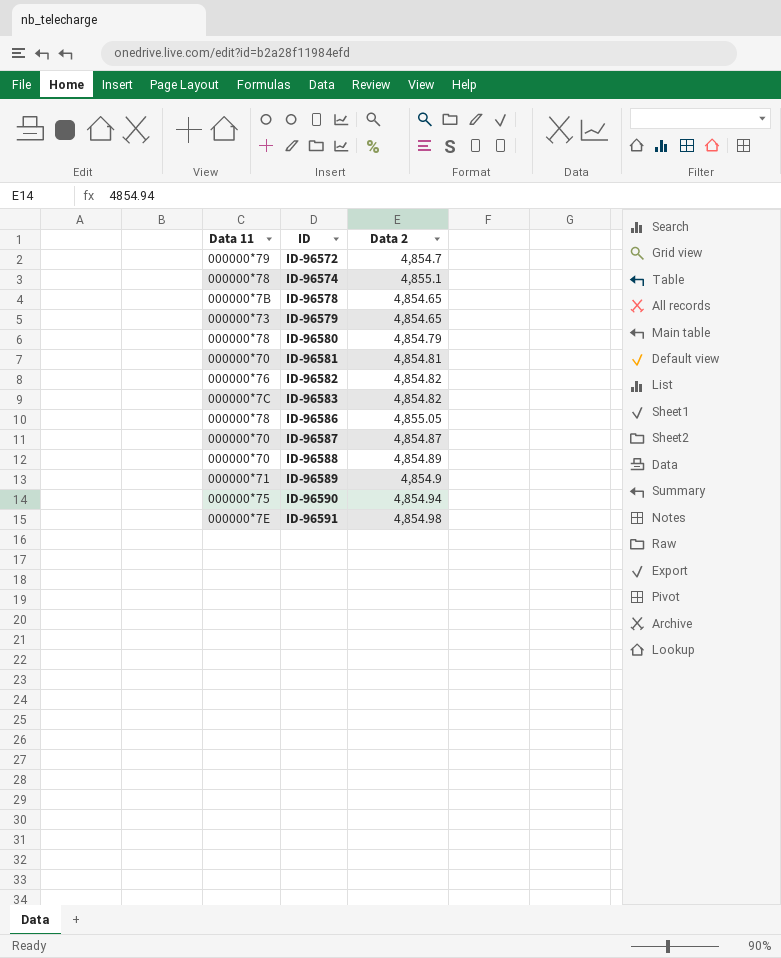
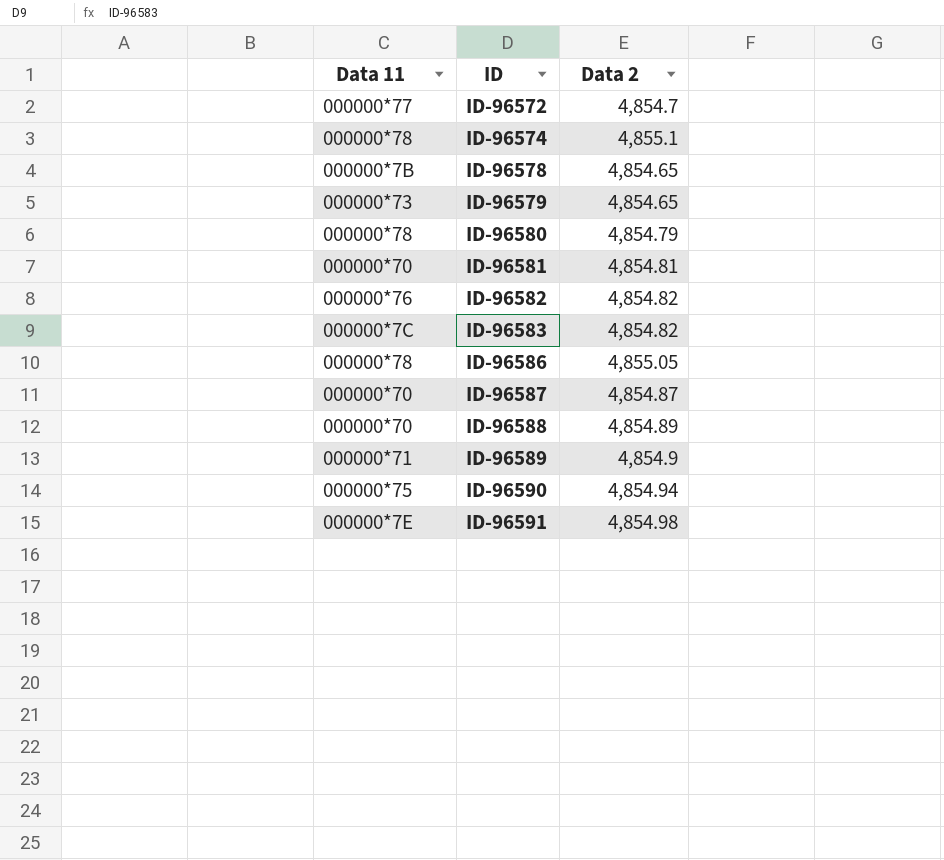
ID-96572 | Data 11: 000000*79 -> 000000*77

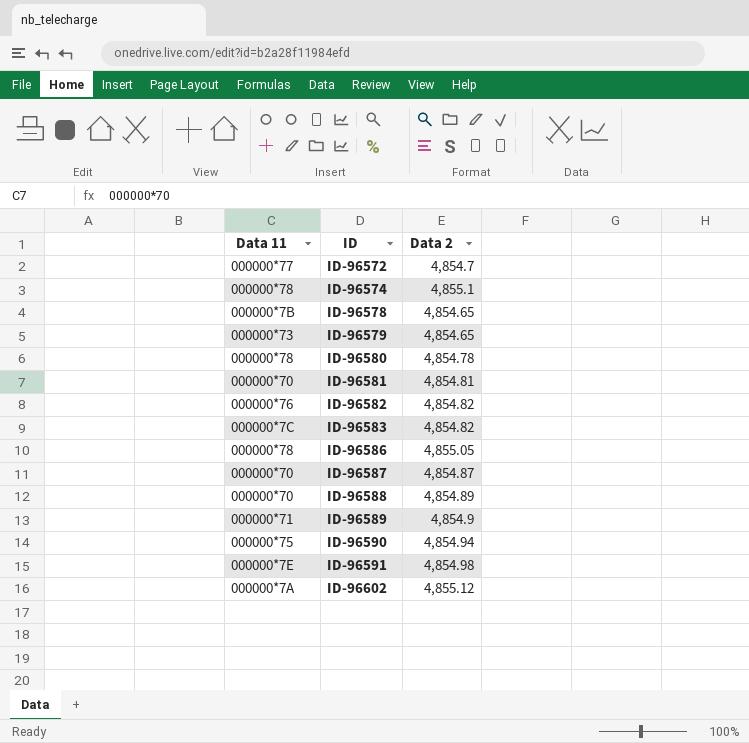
ID-96580 | Data 2: 4,854.79 -> 4,854.78
row ID-96602: none -> 000000*7A | 4,855.12

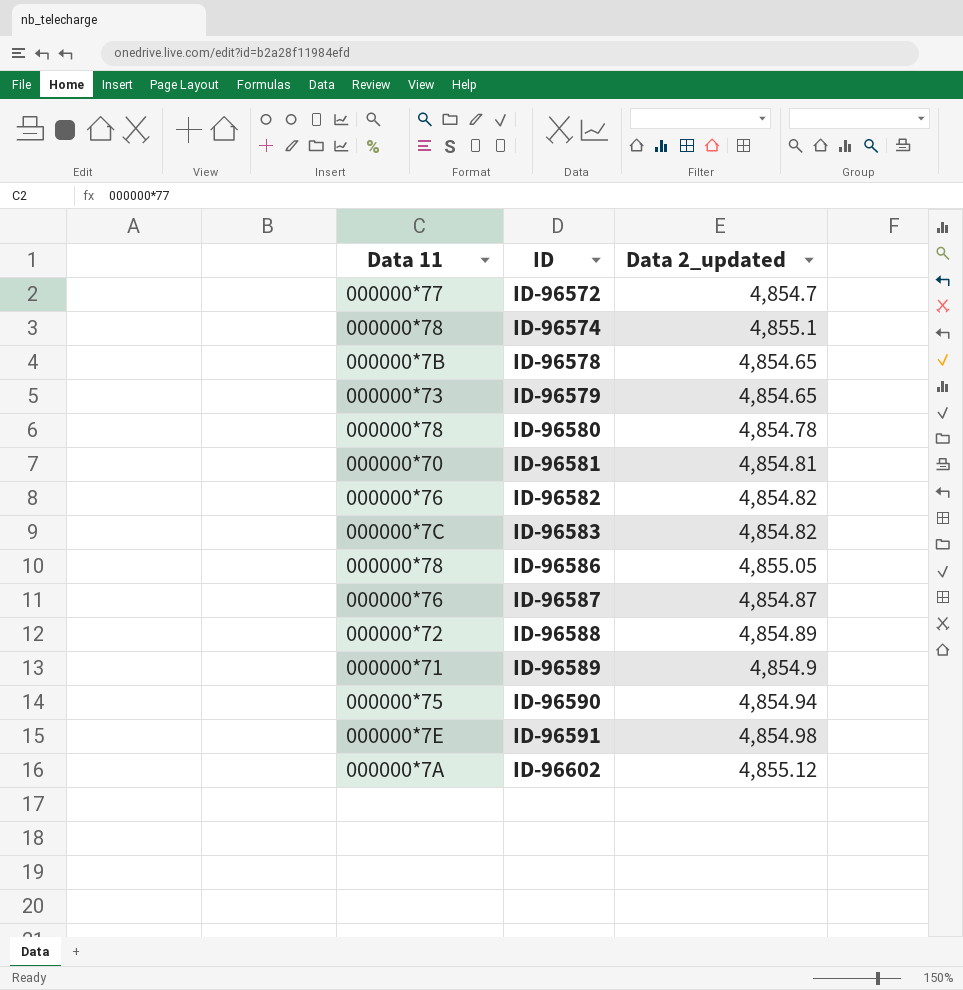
column name: Data 2 -> Data 2_updated
ID-96587 | Data 11: 000000*70 -> 000000*76
ID-96588 | Data 11: 000000*70 -> 000000*72

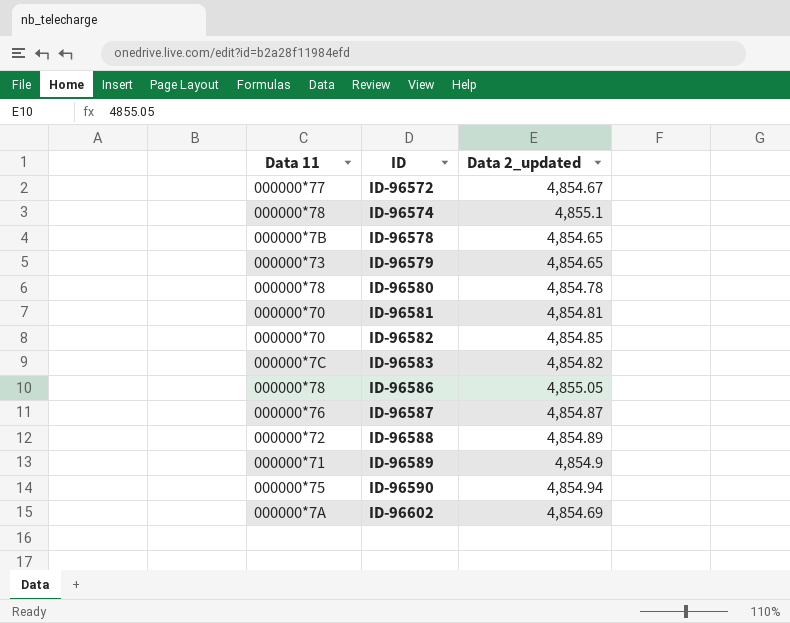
row ID-96591: 000000*7E | 4,854.98 -> none
ID-96572 | Data 2_updated: 4,854.7 -> 4,854.67
ID-96582 | Data 11: 000000*76 -> 000000*70
ID-96582 | Data 2_updated: 4,854.82 -> 4,854.85
ID-96602 | Data 2_updated: 4,855.12 -> 4,854.69

